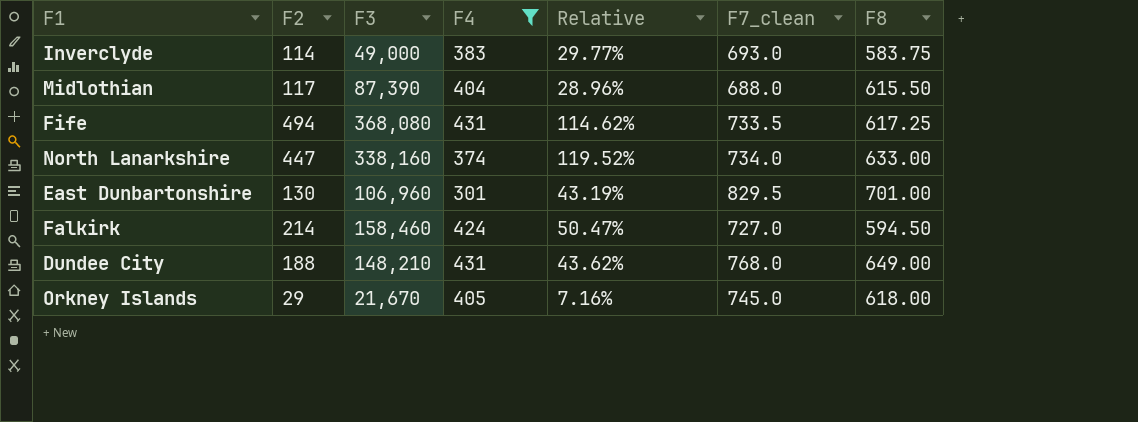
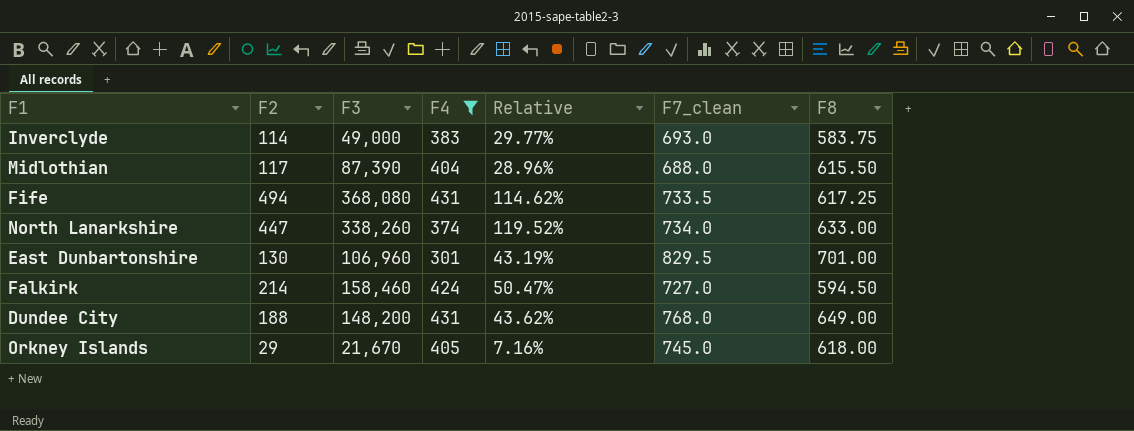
North Lanarkshire | F3: 338,160 -> 338,260
Dundee City | F3: 148,210 -> 148,200

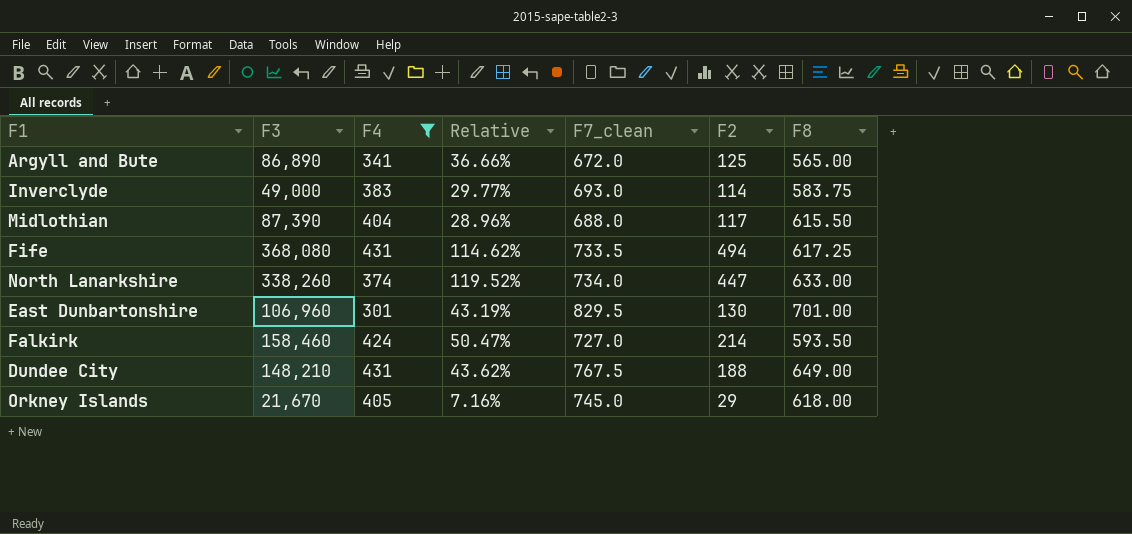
column F2 | position: 2 -> 6
row Argyll and Bute: none -> 86,890 | 341 | 36.66% | 672.0 | 125 | 565.00
Falkirk | F8: 594.50 -> 593.50
Dundee City | F3: 148,200 -> 148,210
Dundee City | F7_clean: 768.0 -> 767.5

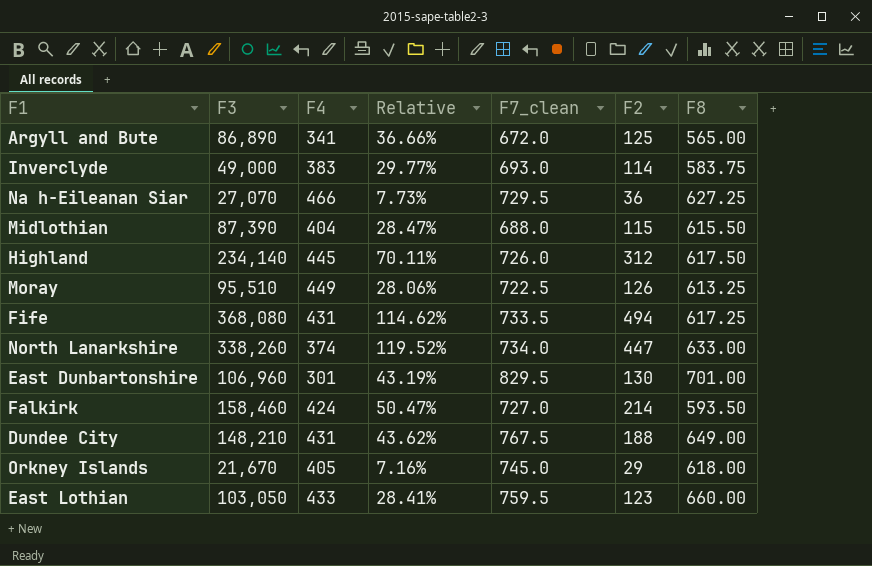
filter: F4 <= 431 -> none
Midlothian | Relative: 28.96% -> 28.47%
Midlothian | F2: 117 -> 115

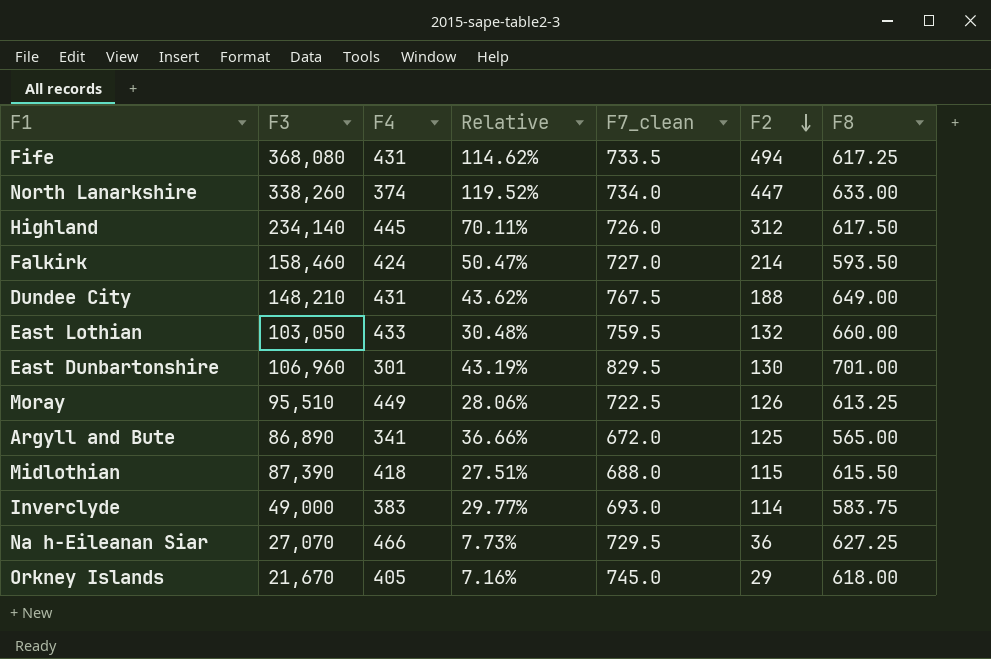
row order: none -> F2 descending
East Lothian | Relative: 28.41% -> 30.48%
East Lothian | F2: 123 -> 132
Midlothian | F4: 404 -> 418
Midlothian | Relative: 28.47% -> 27.51%

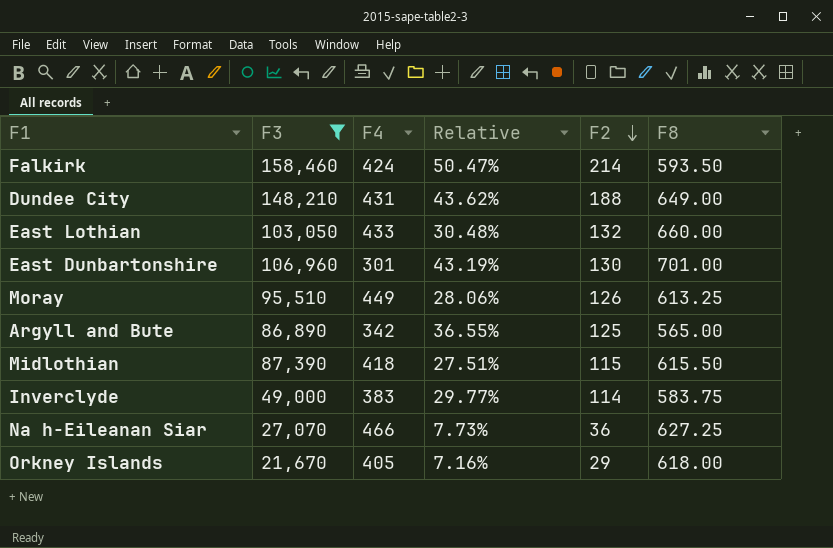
filter: none -> F3 <= 158,460
column F7_clean | position: 5 -> none
Argyll and Bute | F4: 341 -> 342
Argyll and Bute | Relative: 36.66% -> 36.55%

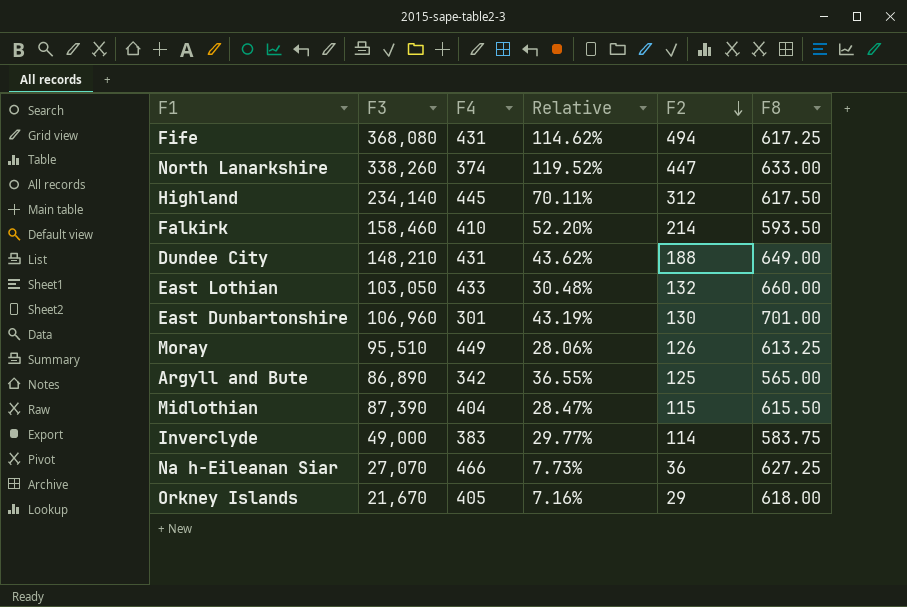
filter: F3 <= 158,460 -> none
Falkirk | F4: 424 -> 410
Falkirk | Relative: 50.47% -> 52.20%
Midlothian | F4: 418 -> 404
Midlothian | Relative: 27.51% -> 28.47%

